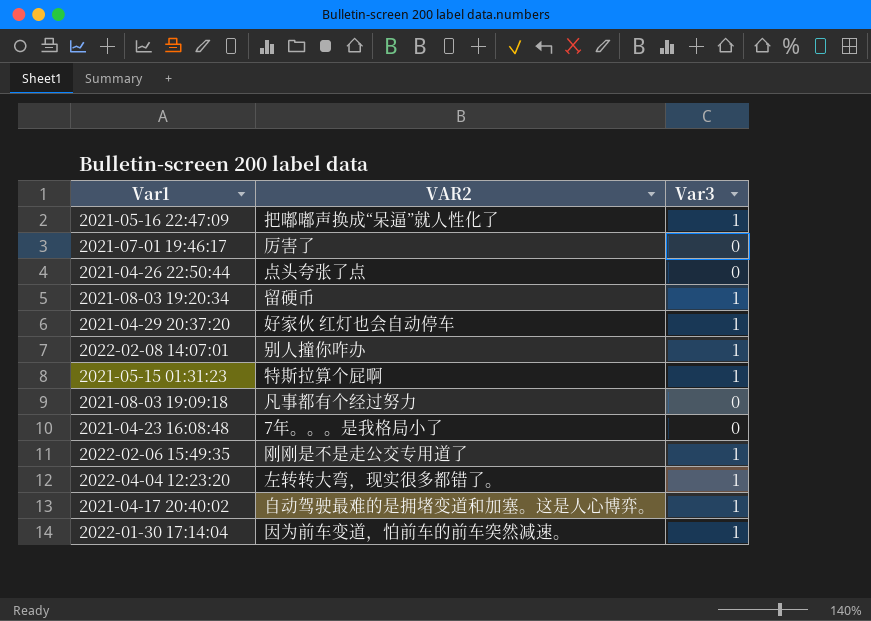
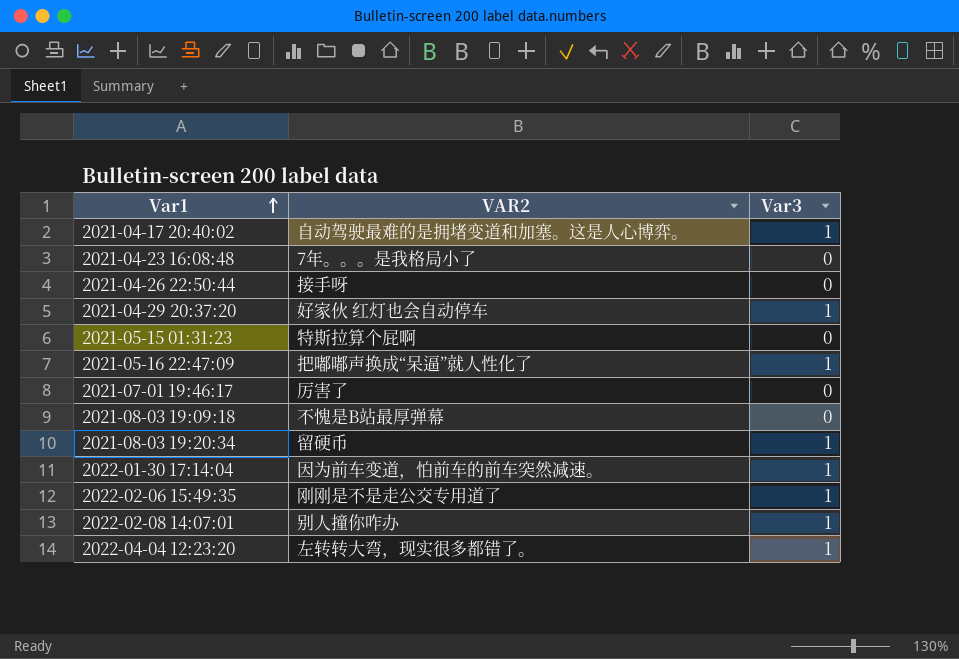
row order: none -> Var1 ascending
2021-04-26 22:50:44 | VAR2: 点头夸张了点 -> 接手呀
2021-05-15 01:31:23 | Var3: 1 -> 0
2021-08-03 19:09:18 | VAR2: 凡事都有个经过努力 -> 不愧是B站最厚弹幕

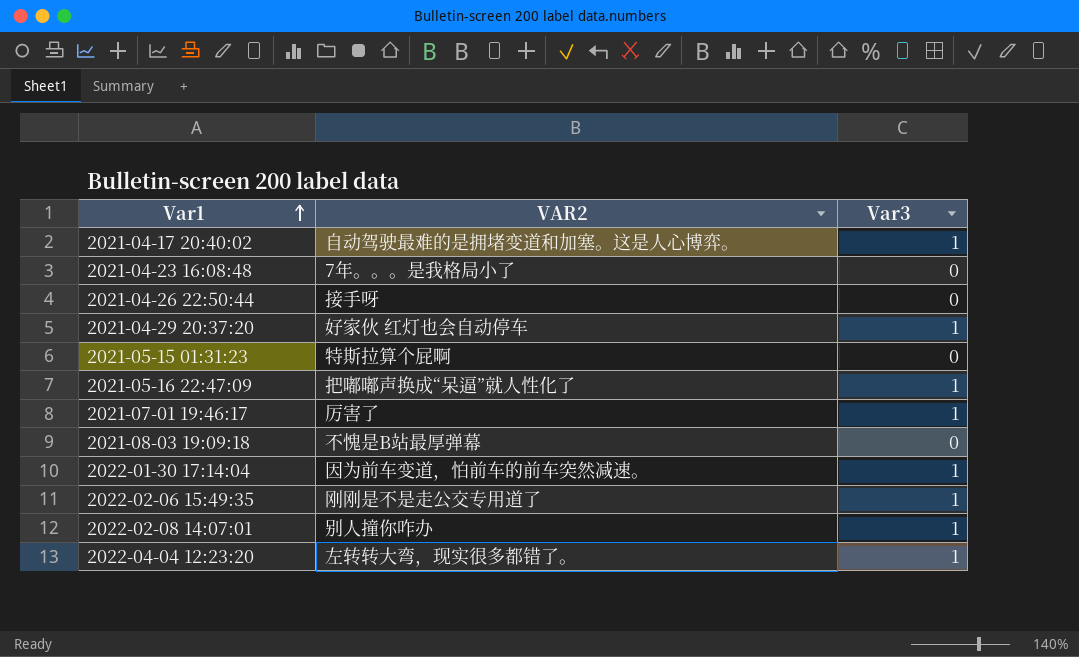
row 2021-08-03 19:20:34: 留硬币 | 1 -> none
2021-07-01 19:46:17 | Var3: 0 -> 1

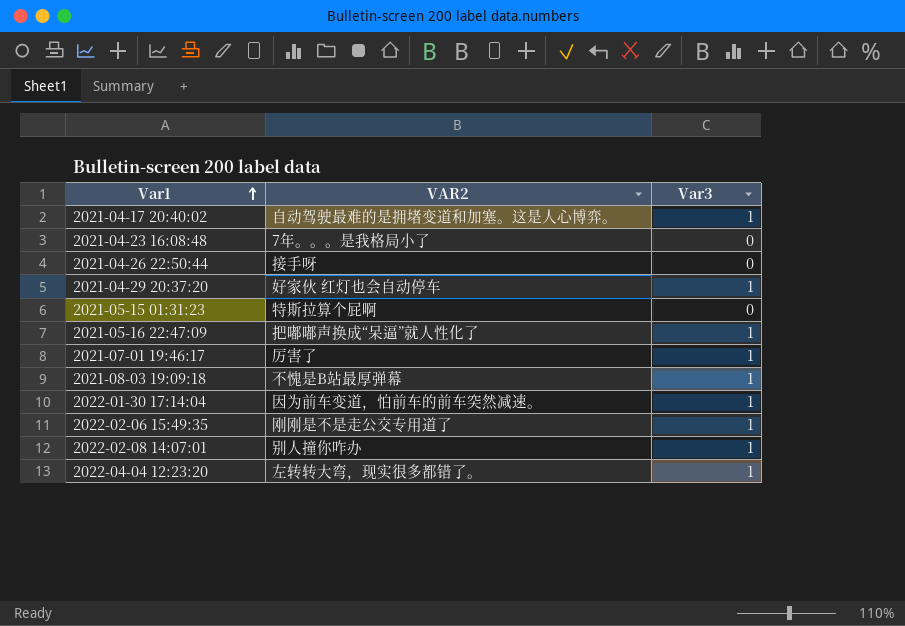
2021-08-03 19:09:18 | Var3: 0 -> 1

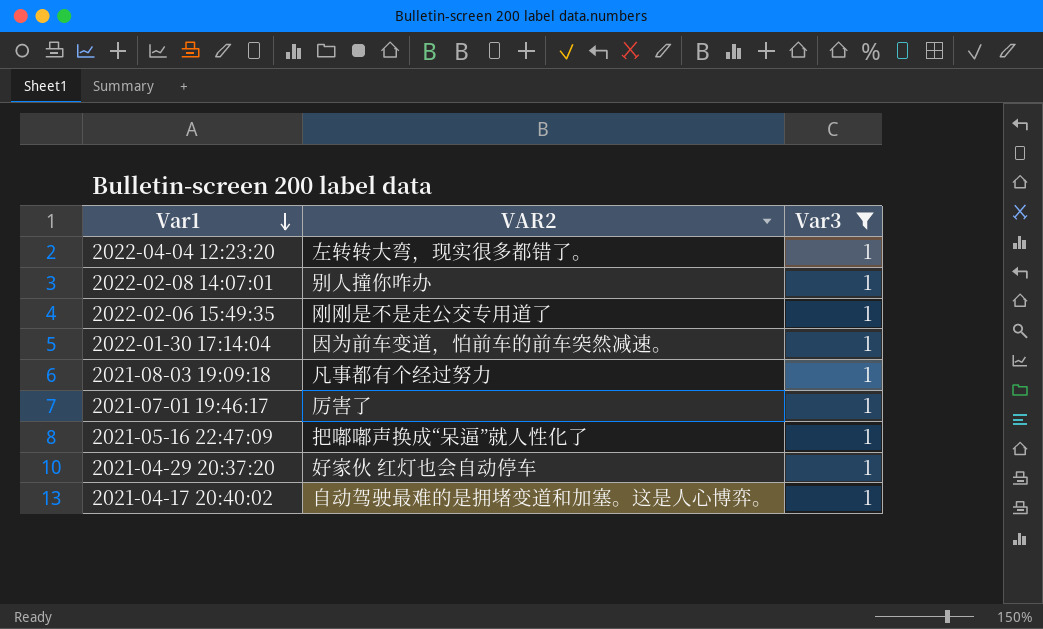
filter: none -> Var3 = 1
row order: Var1 ascending -> Var1 descending
2021-08-03 19:09:18 | VAR2: 不愧是B站最厚弹幕 -> 凡事都有个经过努力

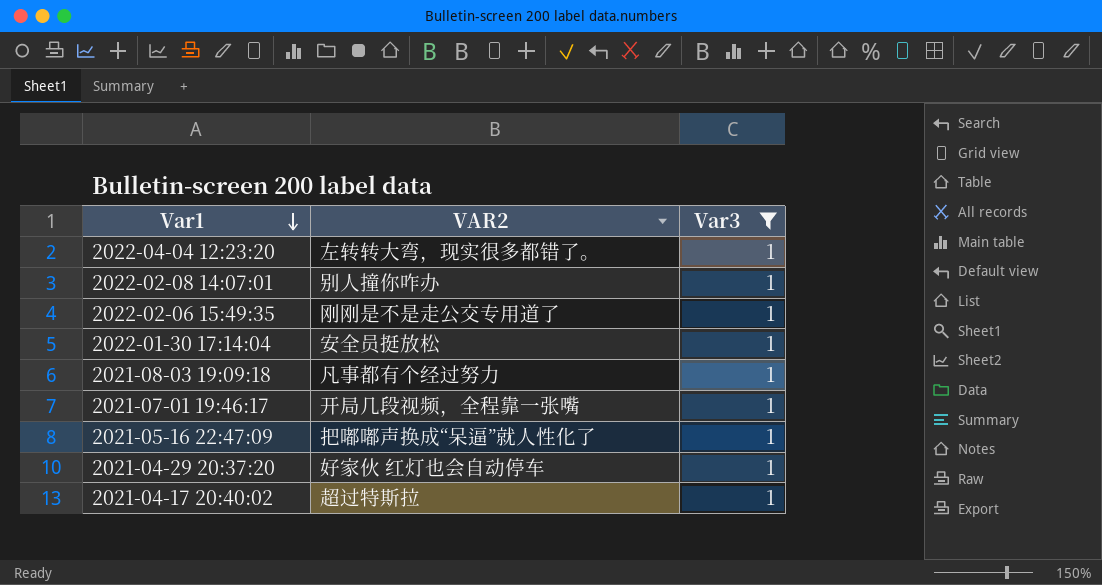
2022-01-30 17:14:04 | VAR2: 因为前车变道，怕前车的前车突然减速。 -> 安全员挺放松
2021-07-01 19:46:17 | VAR2: 厉害了 -> 开局几段视频，全程靠一张嘴
2021-04-17 20:40:02 | VAR2: 自动驾驶最难的是拥堵变道和加塞。这是人心博弈。 -> 超过特斯拉

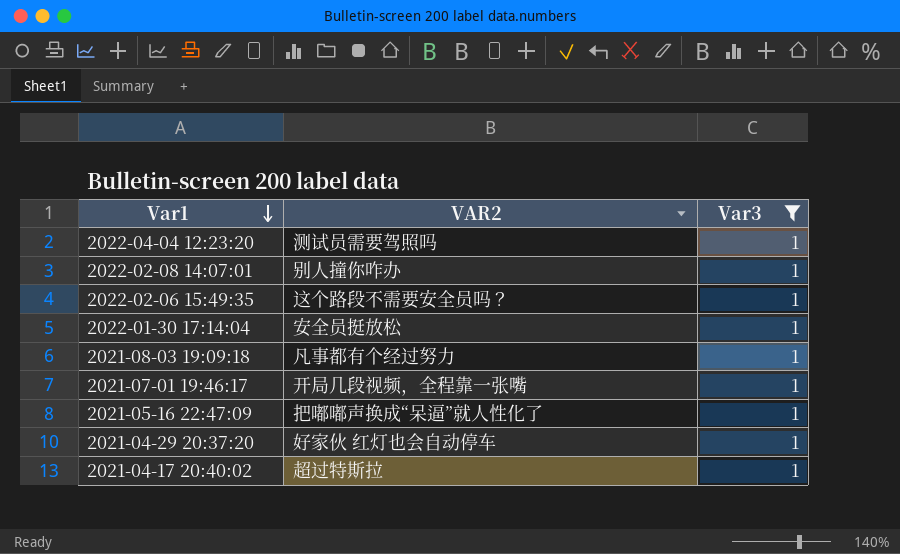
2022-04-04 12:23:20 | VAR2: 左转转大弯，现实很多都错了。 -> 测试员需要驾照吗
2022-02-06 15:49:35 | VAR2: 刚刚是不是走公交专用道了 -> 这个路段不需要安全员吗？

